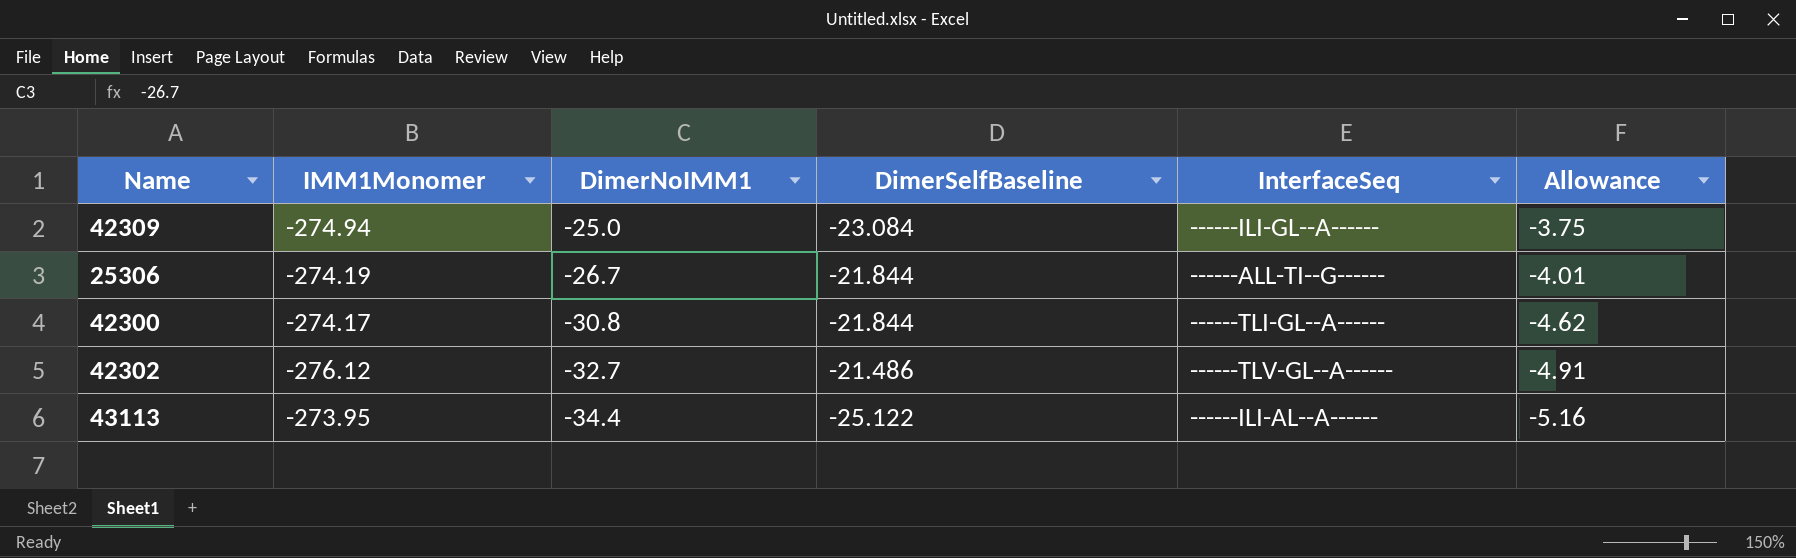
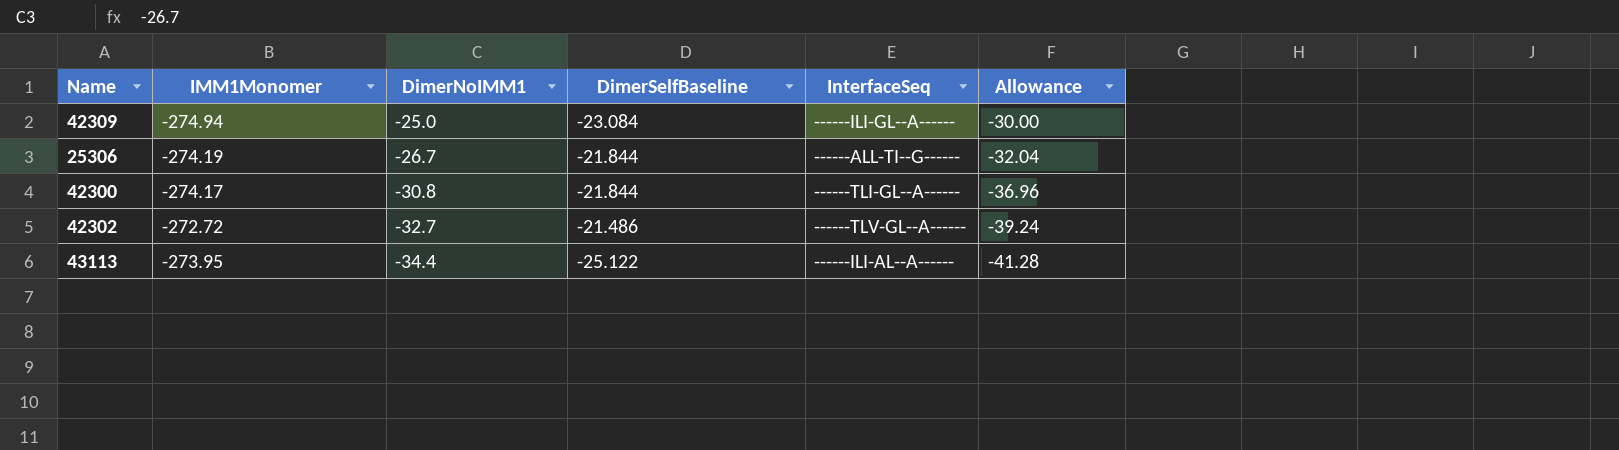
column Allowance | formula: [DimerNoIMM1] * 0.15 -> [DimerNoIMM1] * 1.2
42302 | IMM1Monomer: -276.12 -> -272.72

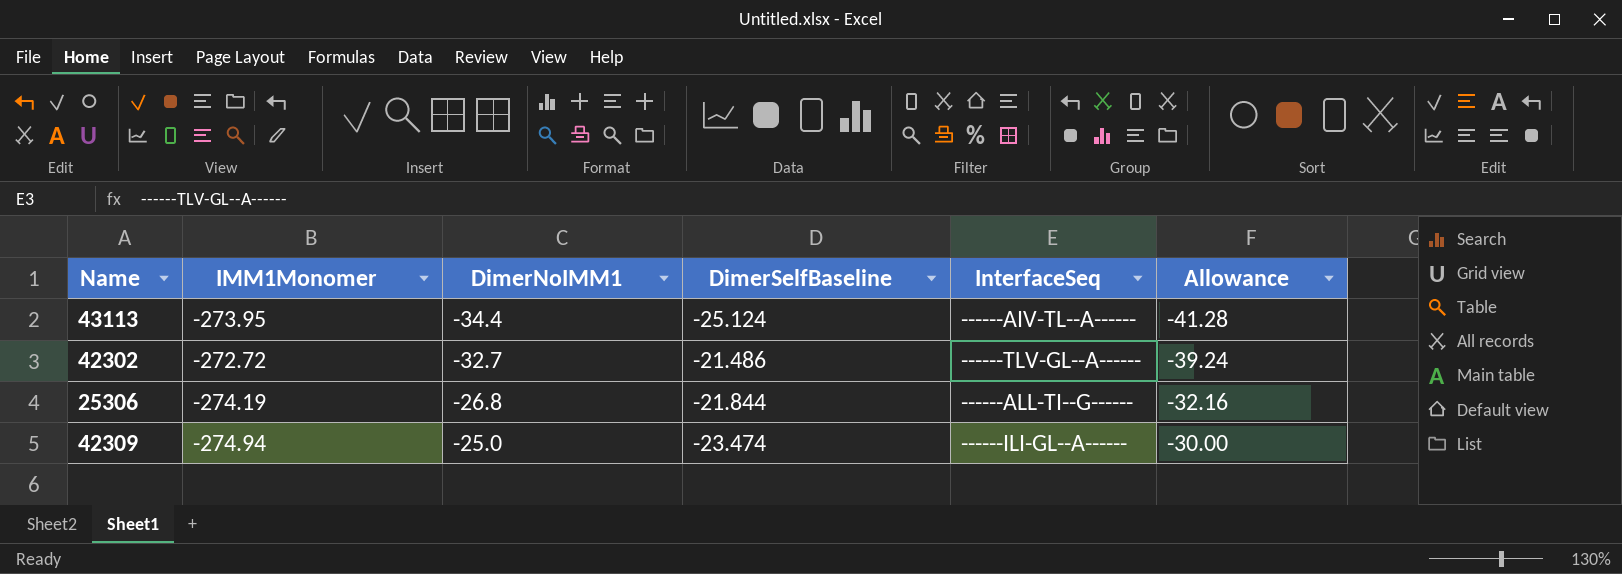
row order: DimerNoIMM1 descending -> DimerNoIMM1 ascending
row 42300: -274.17 | -30.8 | -21.844 | ------TLI-GL--A------ | -36.96 -> none
43113 | DimerSelfBaseline: -25.122 -> -25.124
43113 | InterfaceSeq: ------ILI-AL--A------ -> ------AIV-TL--A------
25306 | DimerNoIMM1: -26.7 -> -26.8
25306 | Allowance: -32.04 -> -32.16
42309 | DimerSelfBaseline: -23.084 -> -23.474

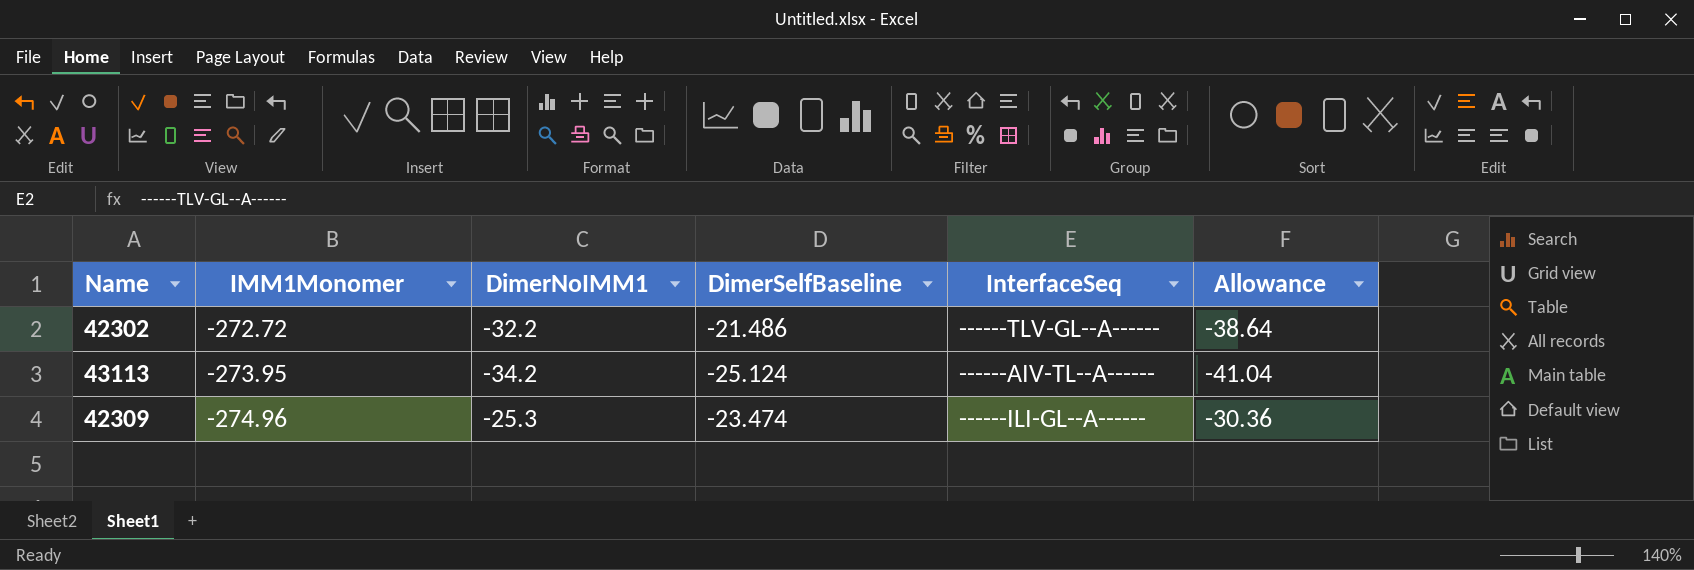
row order: DimerNoIMM1 ascending -> IMM1Monomer descending
row 25306: -274.19 | -26.8 | -21.844 | ------ALL-TI--G------ | -32.16 -> none
42302 | DimerNoIMM1: -32.7 -> -32.2
42302 | Allowance: -39.24 -> -38.64
43113 | DimerNoIMM1: -34.4 -> -34.2
43113 | Allowance: -41.28 -> -41.04
42309 | IMM1Monomer: -274.94 -> -274.96
42309 | DimerNoIMM1: -25.0 -> -25.3
42309 | Allowance: -30.00 -> -30.36

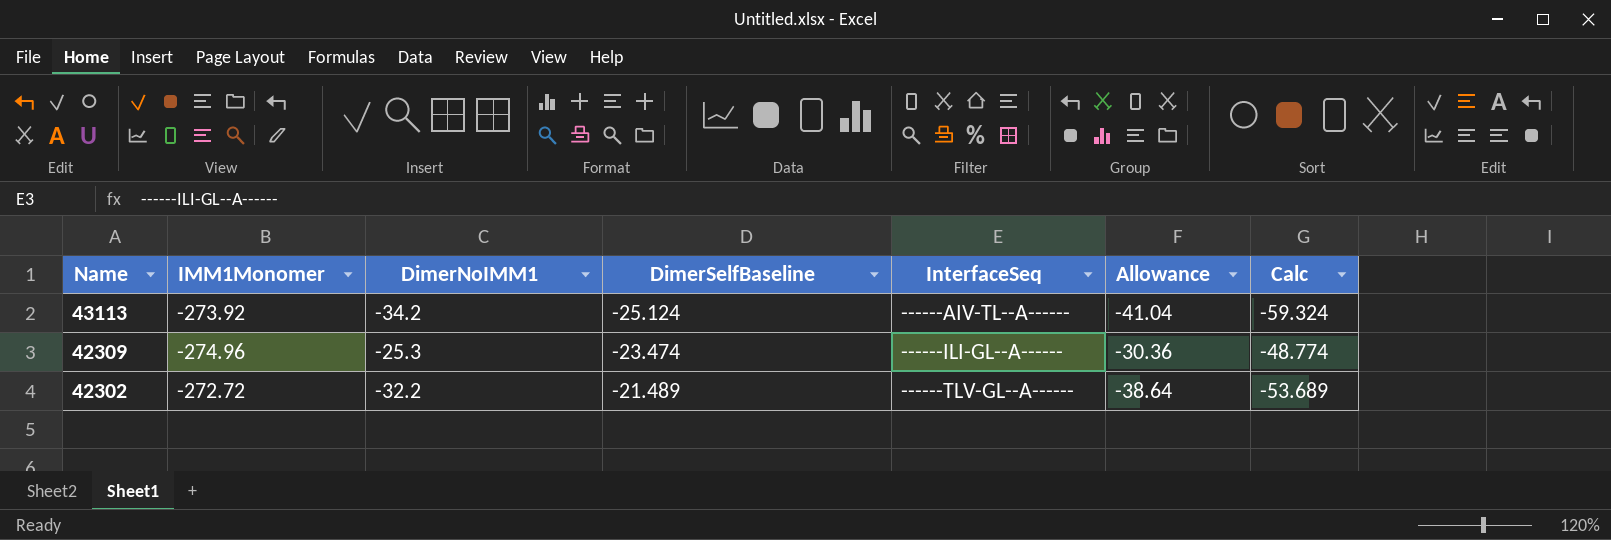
row order: IMM1Monomer descending -> Name descending
column Calc | formula: none -> [DimerNoIMM1] + [DimerSelfBaseline]
43113 | IMM1Monomer: -273.95 -> -273.92
42302 | DimerSelfBaseline: -21.486 -> -21.489

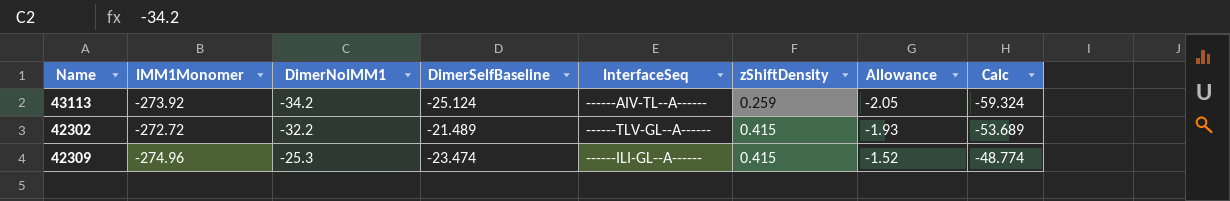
row order: Name descending -> DimerNoIMM1 ascending
column zShiftDensity | position: none -> 6
column Allowance | formula: [DimerNoIMM1] * 1.2 -> [DimerNoIMM1] * 0.06

